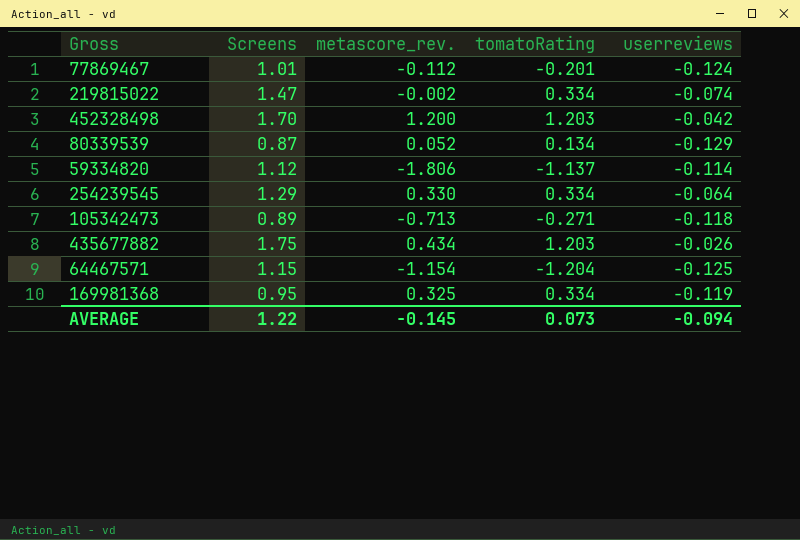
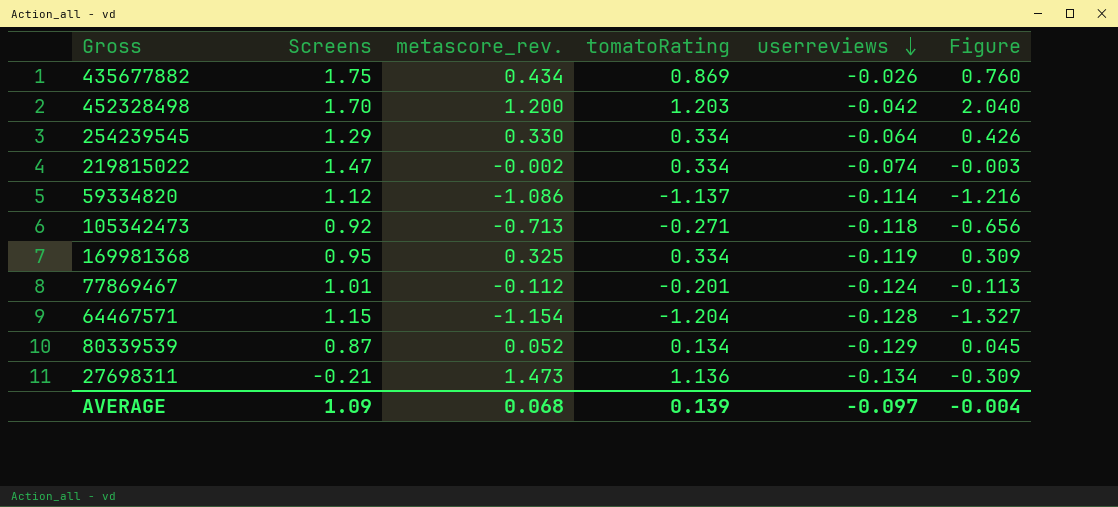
row order: none -> userreviews descending
column Figure | formula: none -> [Screens] * [metascore_rev.]
435677882 | tomatoRating: 1.203 -> 0.869
59334820 | metascore_rev.: -1.806 -> -1.086
105342473 | Screens: 0.89 -> 0.92
64467571 | userreviews: -0.125 -> -0.128
row 27698311: none -> -0.21 | 1.473 | 1.136 | -0.134 | -0.309
AVERAGE | Screens: 1.22 -> 1.09
AVERAGE | metascore_rev.: -0.145 -> 0.068
AVERAGE | tomatoRating: 0.073 -> 0.139
AVERAGE | userreviews: -0.094 -> -0.097

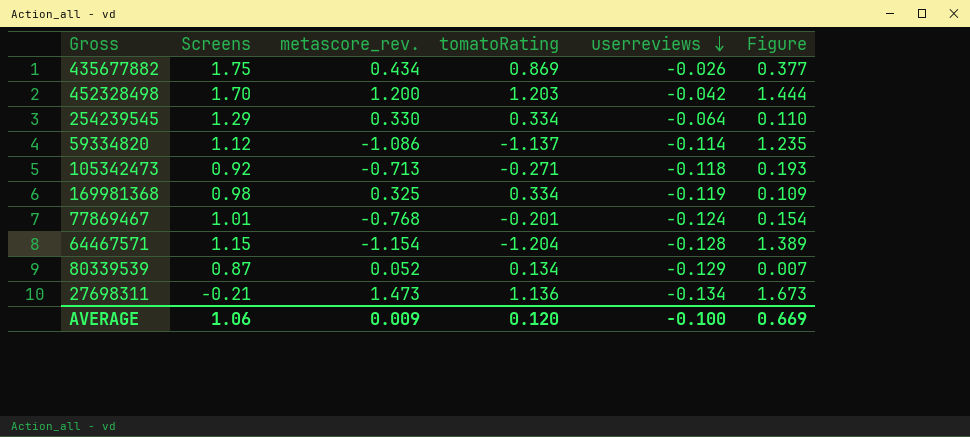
column Figure | formula: [Screens] * [metascore_rev.] -> [metascore_rev.] * [tomatoRating]
row 219815022: 1.47 | -0.002 | 0.334 | -0.074 | -0.003 -> none
169981368 | Screens: 0.95 -> 0.98
77869467 | metascore_rev.: -0.112 -> -0.768
AVERAGE | Screens: 1.09 -> 1.06
AVERAGE | metascore_rev.: 0.068 -> 0.009
AVERAGE | tomatoRating: 0.139 -> 0.120
AVERAGE | userreviews: -0.097 -> -0.100
AVERAGE | Figure: -0.004 -> 0.669

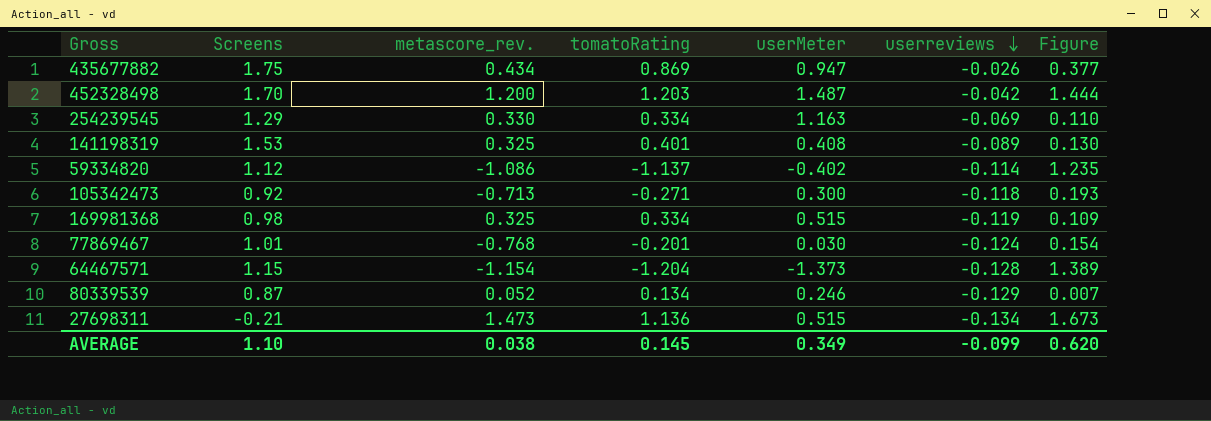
column userMeter | position: none -> 5
254239545 | userreviews: -0.064 -> -0.069
row 141198319: none -> 1.53 | 0.325 | 0.401 | 0.408 | -0.089 | 0.130
AVERAGE | Screens: 1.06 -> 1.10
AVERAGE | metascore_rev.: 0.009 -> 0.038
AVERAGE | tomatoRating: 0.120 -> 0.145
AVERAGE | userreviews: -0.100 -> -0.099
AVERAGE | Figure: 0.669 -> 0.620

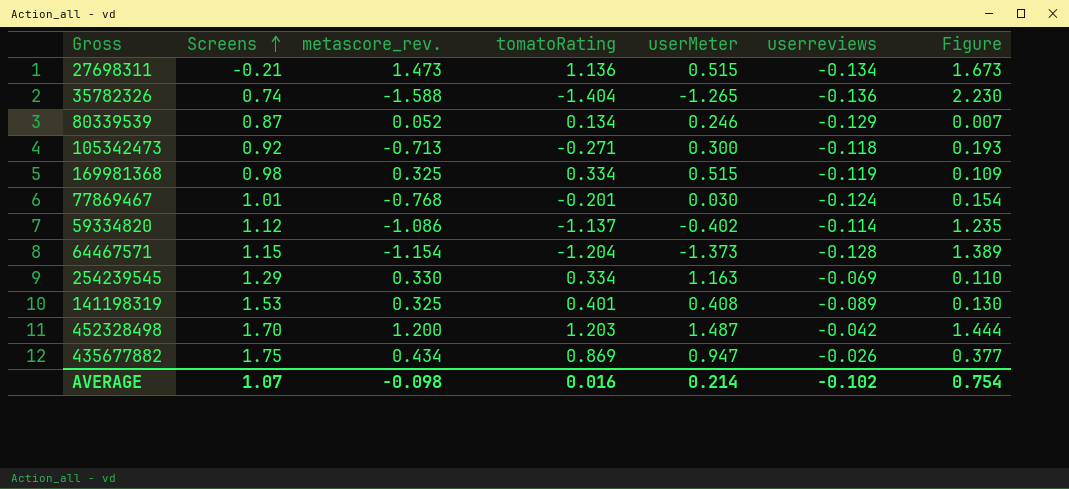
row order: userreviews descending -> Screens ascending
row 35782326: none -> 0.74 | -1.588 | -1.404 | -1.265 | -0.136 | 2.230
AVERAGE | Screens: 1.10 -> 1.07
AVERAGE | metascore_rev.: 0.038 -> -0.098
AVERAGE | tomatoRating: 0.145 -> 0.016
AVERAGE | userMeter: 0.349 -> 0.214
AVERAGE | userreviews: -0.099 -> -0.102
AVERAGE | Figure: 0.620 -> 0.754

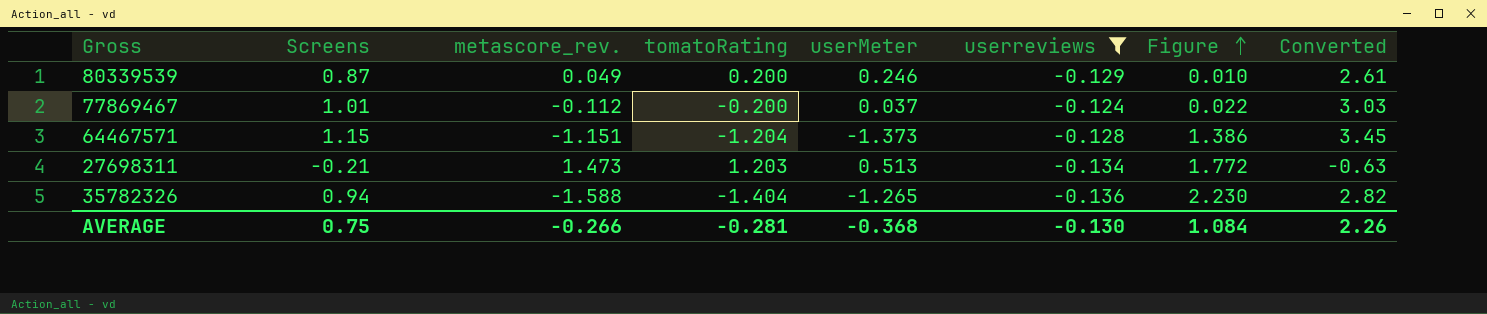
filter: none -> userreviews <= -0.124
row order: Screens ascending -> Figure ascending
column Converted | formula: none -> [Screens] * 3
80339539 | metascore_rev.: 0.052 -> 0.049
80339539 | tomatoRating: 0.134 -> 0.200
80339539 | Figure: 0.007 -> 0.010
77869467 | metascore_rev.: -0.768 -> -0.112
77869467 | tomatoRating: -0.201 -> -0.200
77869467 | userMeter: 0.030 -> 0.037
77869467 | Figure: 0.154 -> 0.022
64467571 | metascore_rev.: -1.154 -> -1.151
64467571 | Figure: 1.389 -> 1.386
27698311 | tomatoRating: 1.136 -> 1.203
27698311 | userMeter: 0.515 -> 0.513
27698311 | Figure: 1.673 -> 1.772
35782326 | Screens: 0.74 -> 0.94
AVERAGE | Screens: 1.07 -> 0.75
AVERAGE | metascore_rev.: -0.098 -> -0.266
AVERAGE | tomatoRating: 0.016 -> -0.281
AVERAGE | userMeter: 0.214 -> -0.368
AVERAGE | userreviews: -0.102 -> -0.130
AVERAGE | Figure: 0.754 -> 1.084

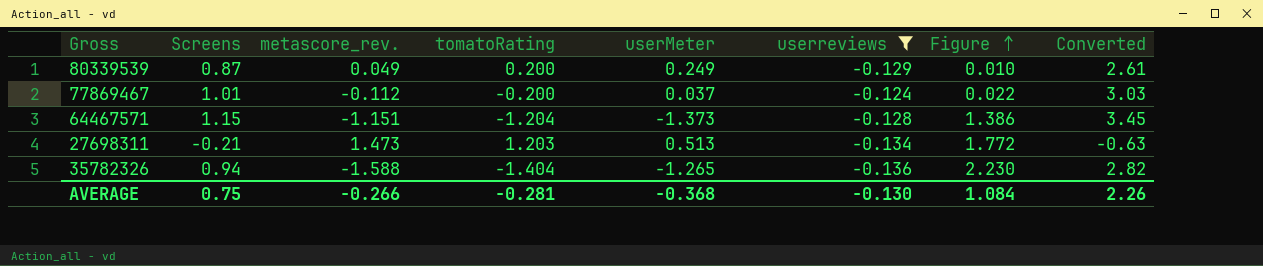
80339539 | userMeter: 0.246 -> 0.249

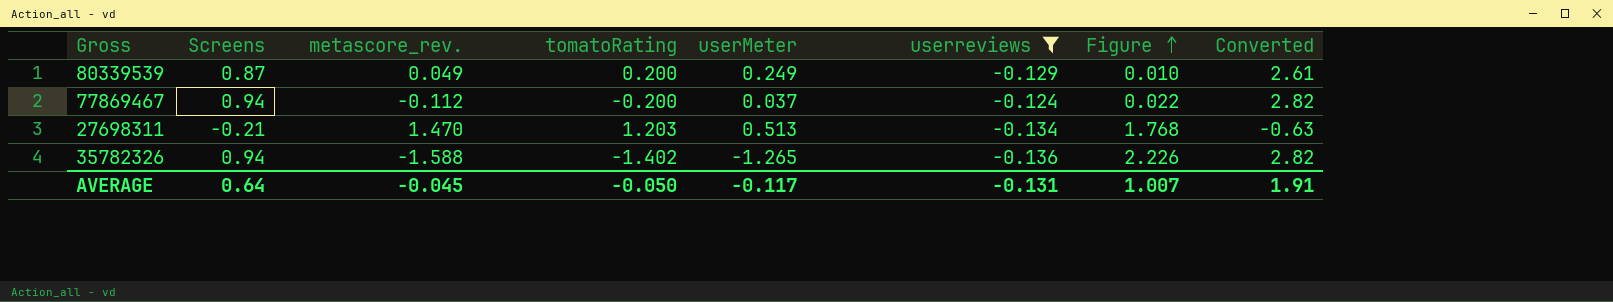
row 64467571: 1.15 | -1.151 | -1.204 | -1.373 | -0.128 | 1.386 | 3.45 -> none
77869467 | Screens: 1.01 -> 0.94
77869467 | Converted: 3.03 -> 2.82
27698311 | metascore_rev.: 1.473 -> 1.470
27698311 | Figure: 1.772 -> 1.768
35782326 | tomatoRating: -1.404 -> -1.402
35782326 | Figure: 2.230 -> 2.226
AVERAGE | Screens: 0.75 -> 0.64
AVERAGE | metascore_rev.: -0.266 -> -0.045
AVERAGE | tomatoRating: -0.281 -> -0.050
AVERAGE | userMeter: -0.368 -> -0.117
AVERAGE | userreviews: -0.130 -> -0.131
AVERAGE | Figure: 1.084 -> 1.007
AVERAGE | Converted: 2.26 -> 1.91

